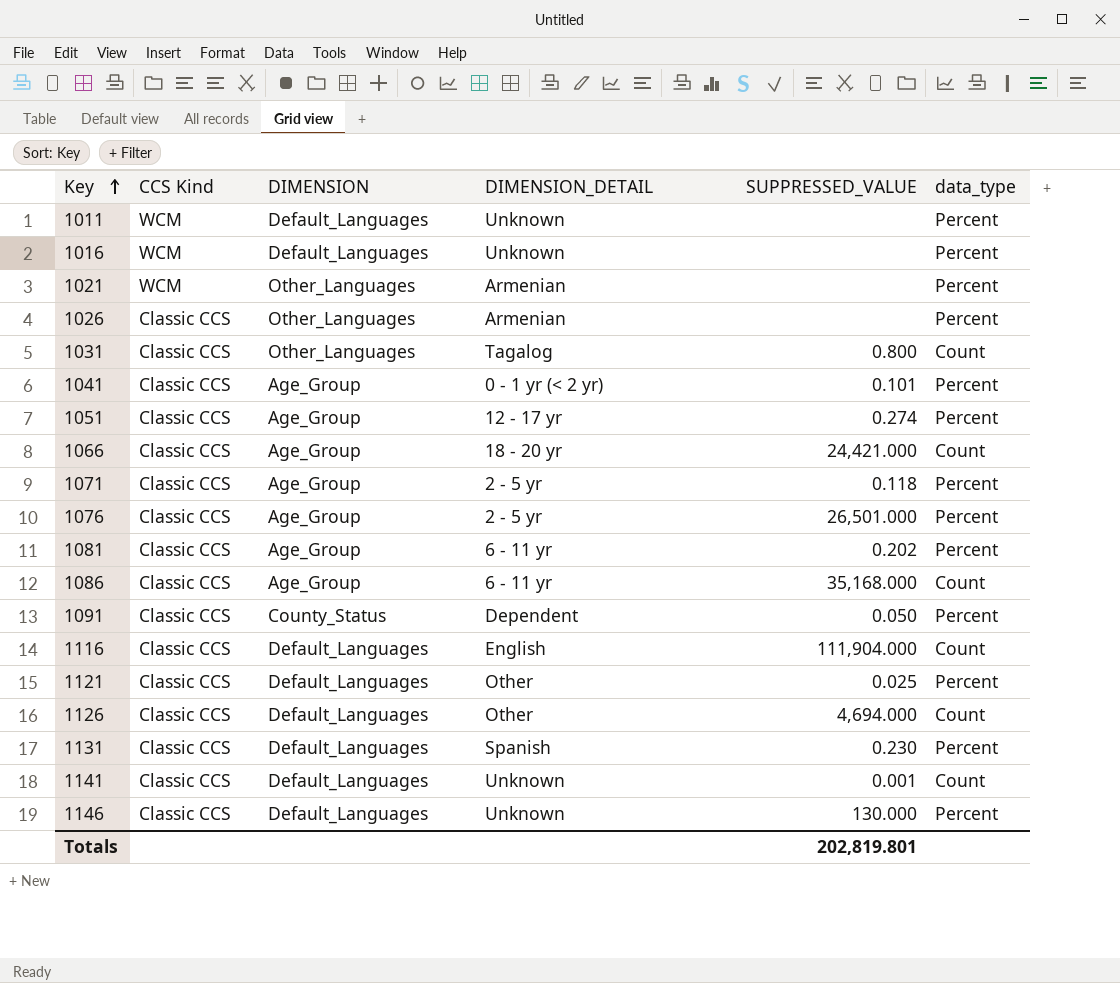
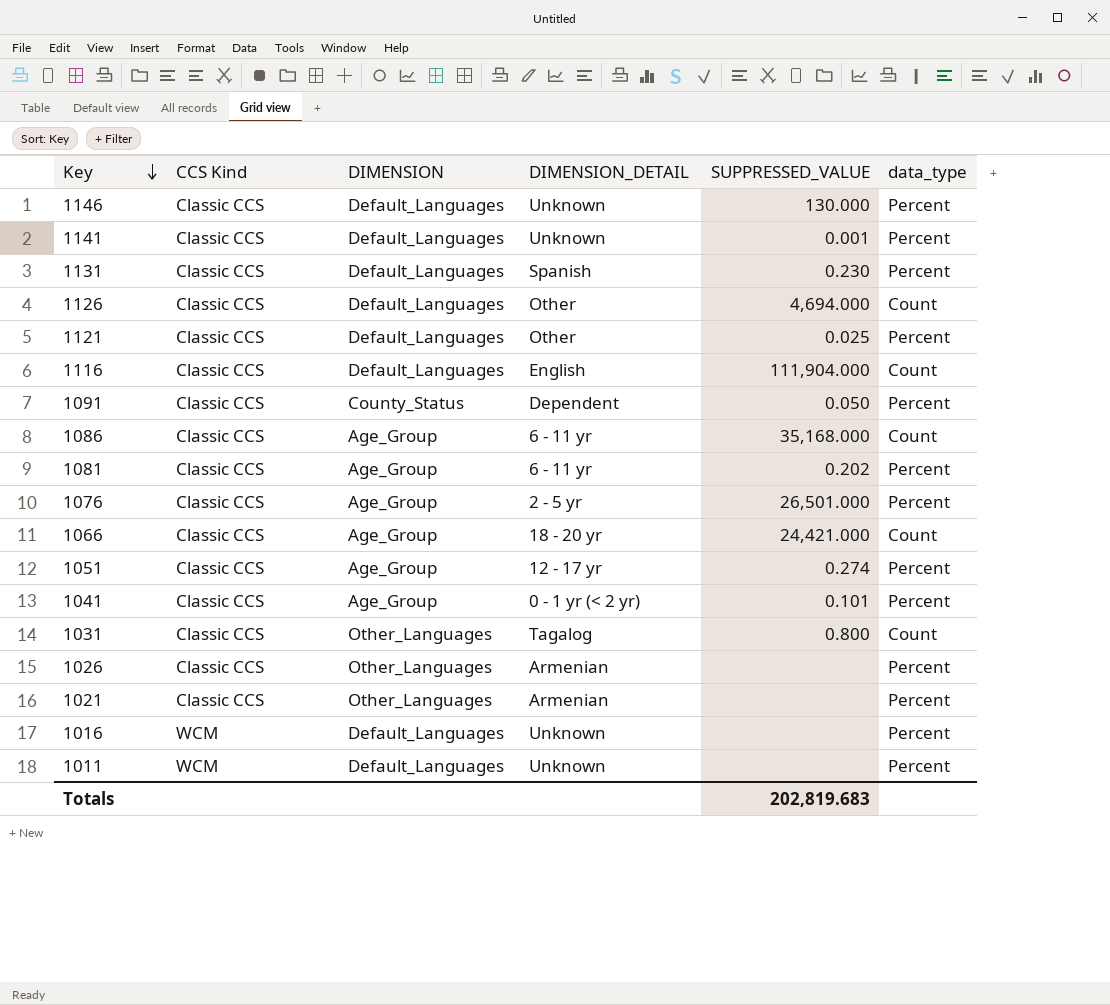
row order: Key ascending -> Key descending
row 1071: Classic CCS | Age_Group | 2 - 5 yr | 0.118 | Percent -> none
1141 | data_type: Count -> Percent
1021 | CCS Kind: WCM -> Classic CCS
Totals | SUPPRESSED_VALUE: 202,819.801 -> 202,819.683

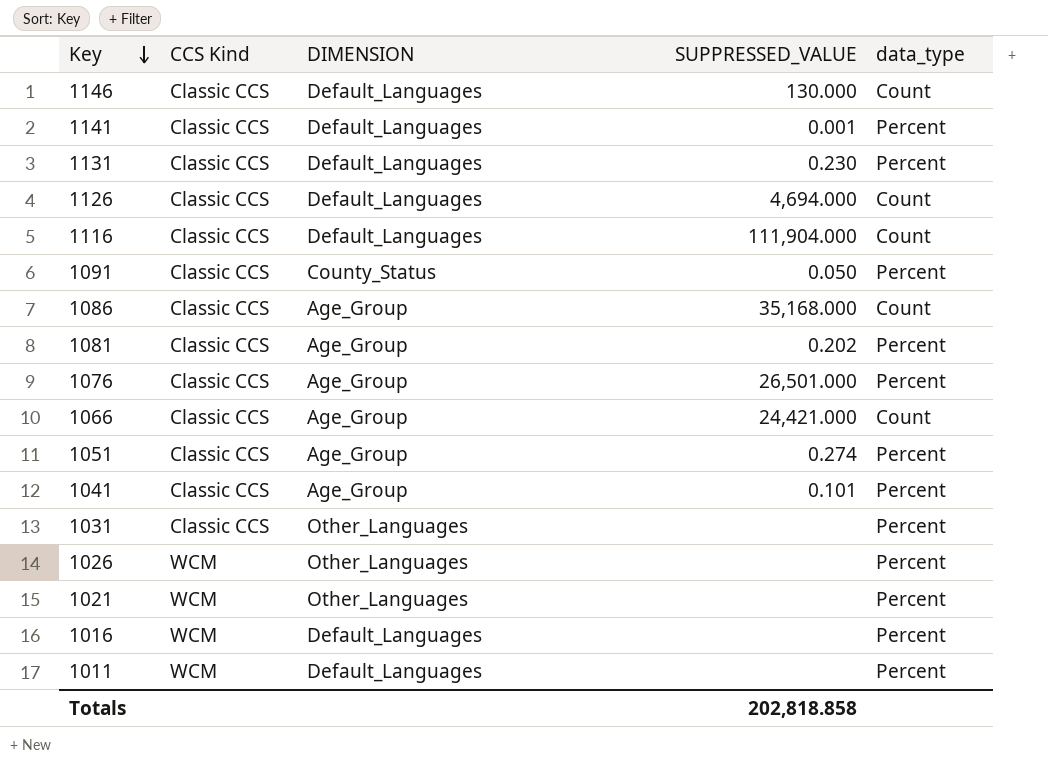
column DIMENSION_DETAIL | position: 4 -> none
row 1121: Classic CCS | Default_Languages | Other | 0.025 | Percent -> none
1146 | data_type: Percent -> Count
1031 | SUPPRESSED_VALUE: 0.800 -> none
1031 | data_type: Count -> Percent
1026 | CCS Kind: Classic CCS -> WCM
1021 | CCS Kind: Classic CCS -> WCM
Totals | SUPPRESSED_VALUE: 202,819.683 -> 202,818.858

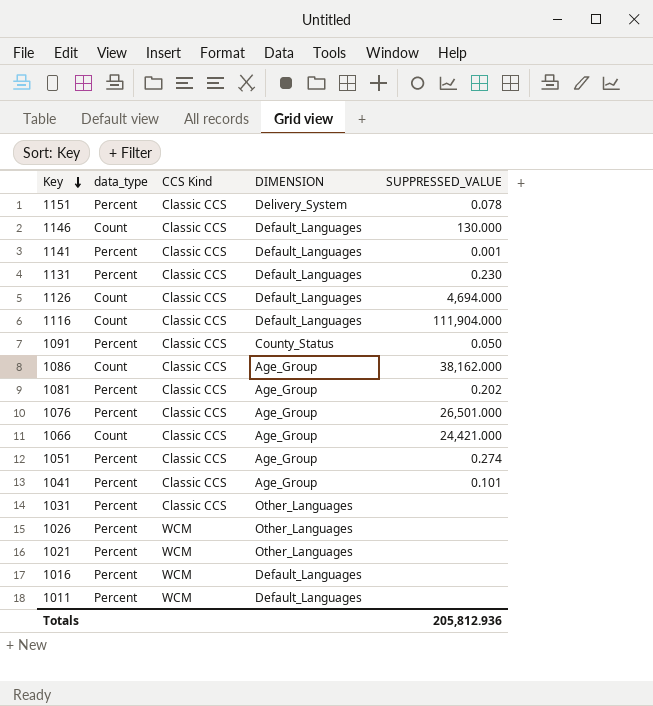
column data_type | position: 5 -> 2
row 1151: none -> Percent | Classic CCS | Delivery_System | 0.078
1086 | SUPPRESSED_VALUE: 35,168.000 -> 38,162.000
Totals | SUPPRESSED_VALUE: 202,818.858 -> 205,812.936

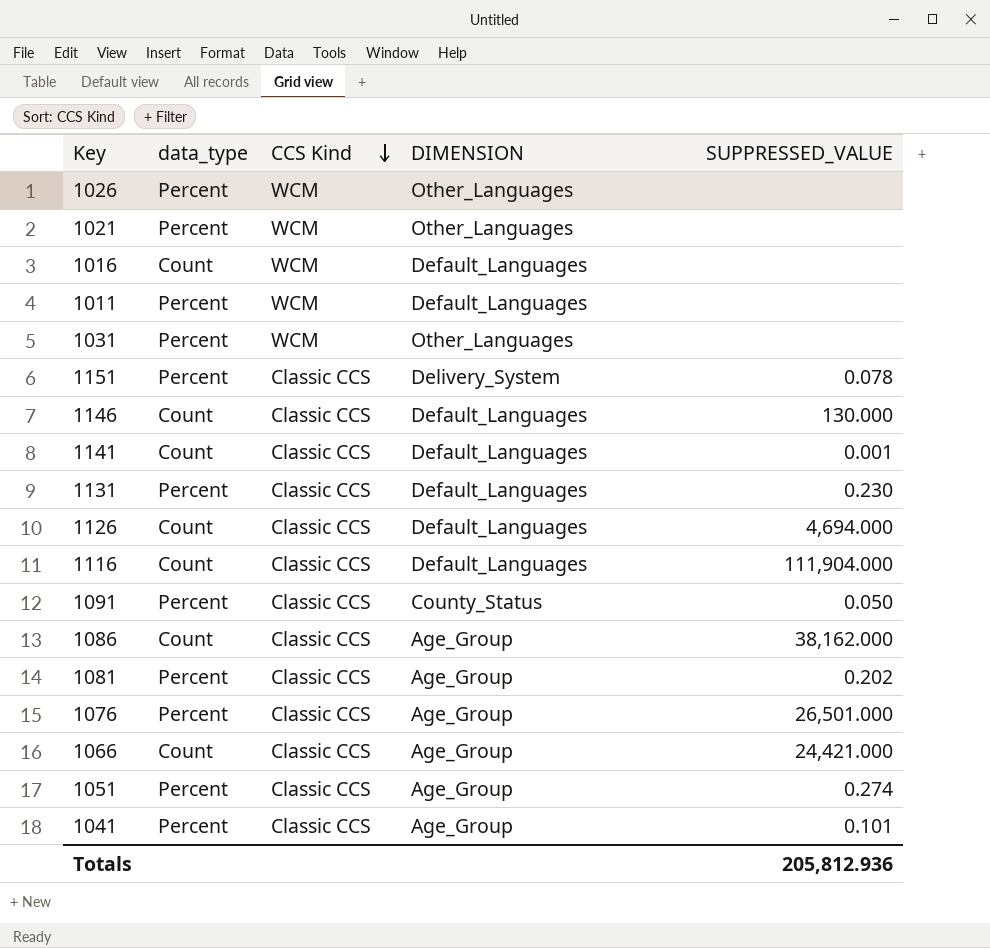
row order: Key descending -> CCS Kind descending
1016 | data_type: Percent -> Count
1031 | CCS Kind: Classic CCS -> WCM
1141 | data_type: Percent -> Count

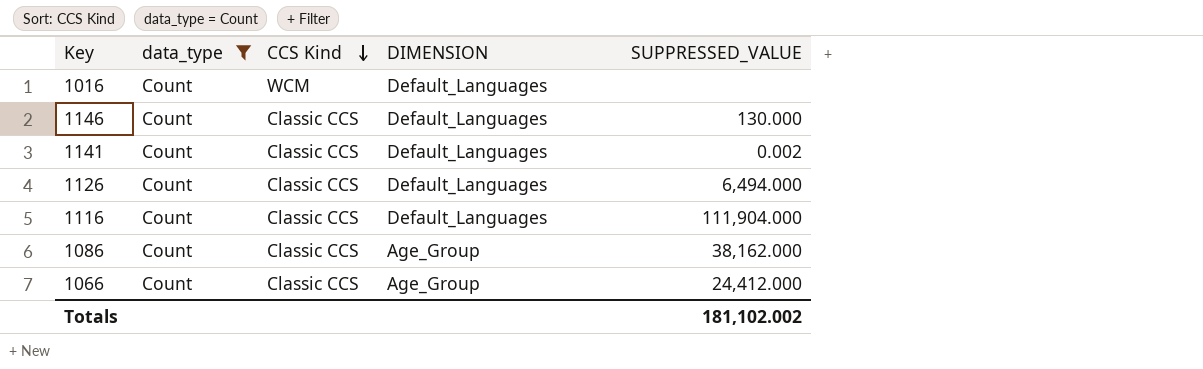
filter: none -> data_type = Count
1141 | SUPPRESSED_VALUE: 0.001 -> 0.002
1126 | SUPPRESSED_VALUE: 4,694.000 -> 6,494.000
1066 | SUPPRESSED_VALUE: 24,421.000 -> 24,412.000
Totals | SUPPRESSED_VALUE: 205,812.936 -> 181,102.002

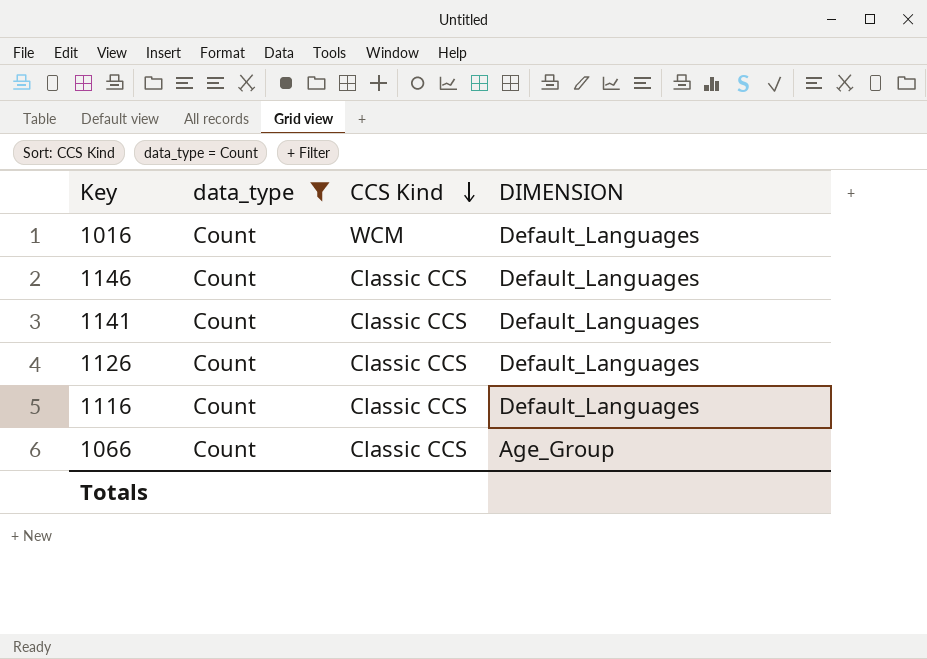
column SUPPRESSED_VALUE | position: 5 -> none
row 1086: Count | Classic CCS | Age_Group | 38,162.000 -> none

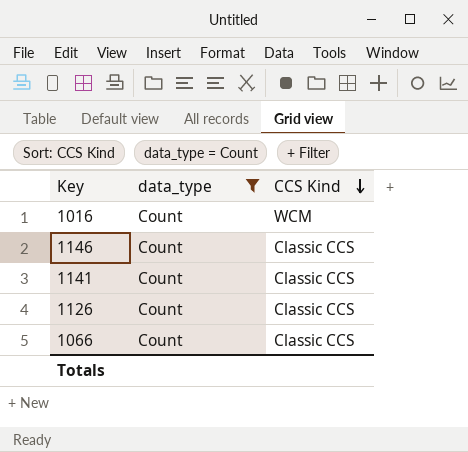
column DIMENSION | position: 4 -> none
row 1116: Count | Classic CCS | Default_Languages -> none

